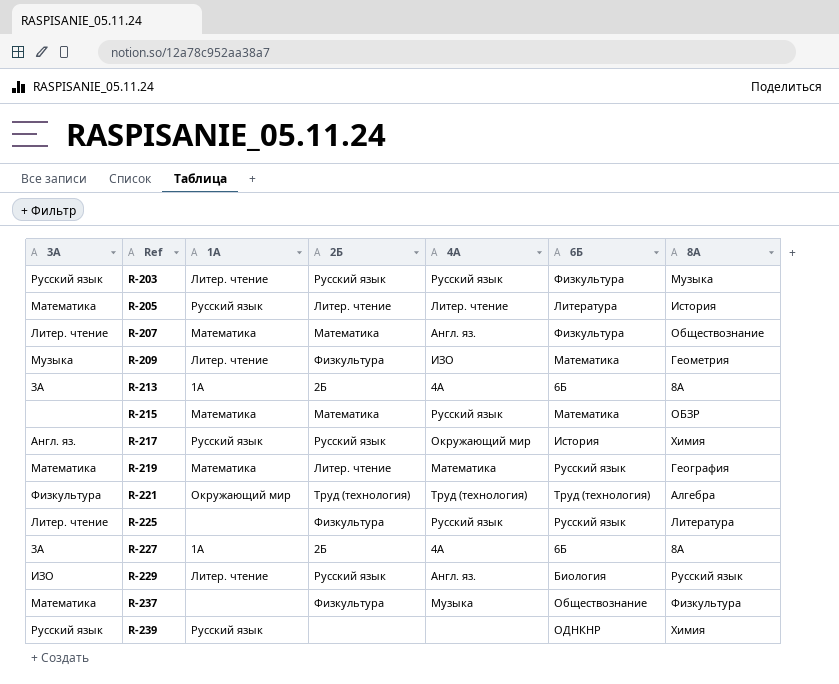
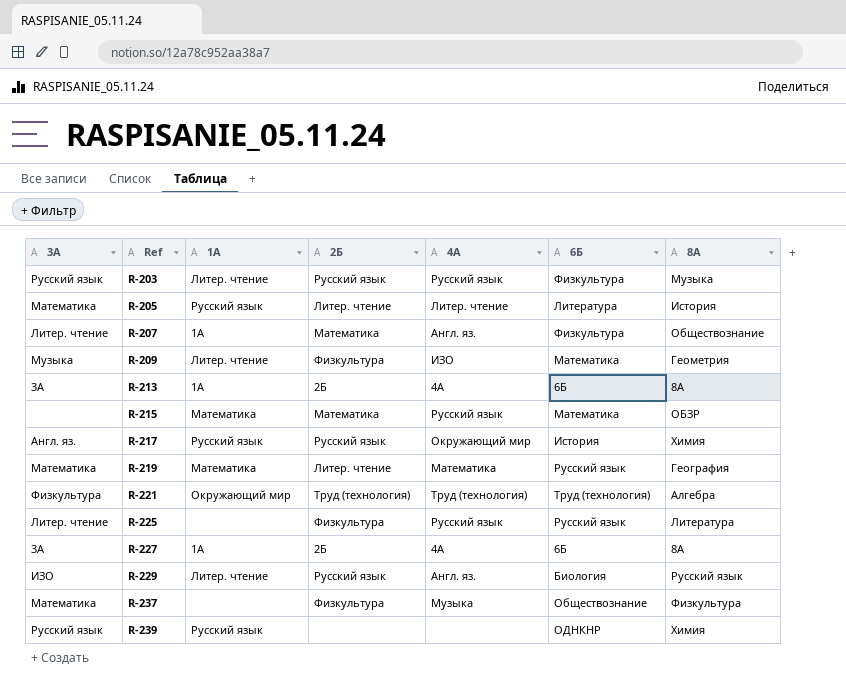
R-207 | 1А: Математика -> 1А

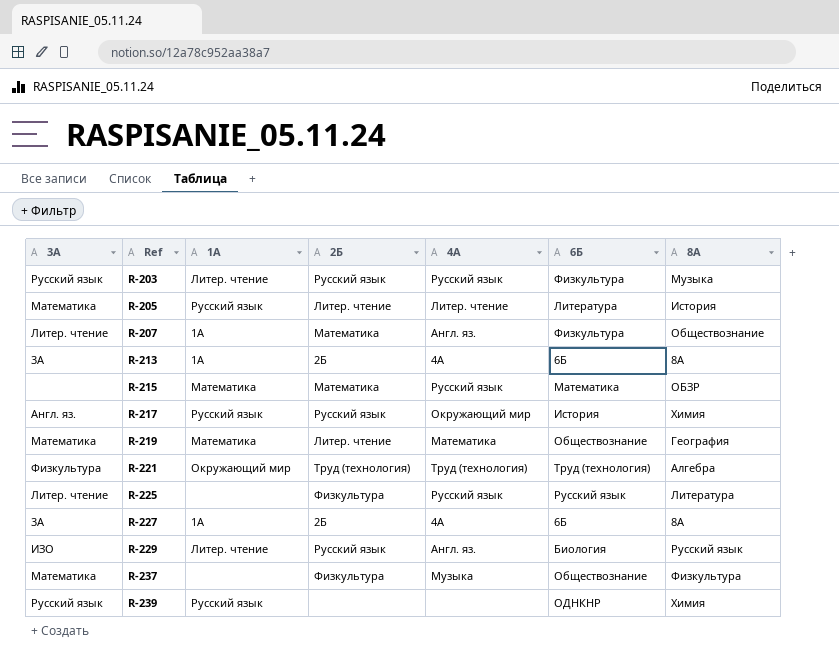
row R-209: Музыка | Литер. чтение | Физкультура | ИЗО | Математика | Геометрия -> none
R-219 | 6Б: Русский язык -> Обществознание

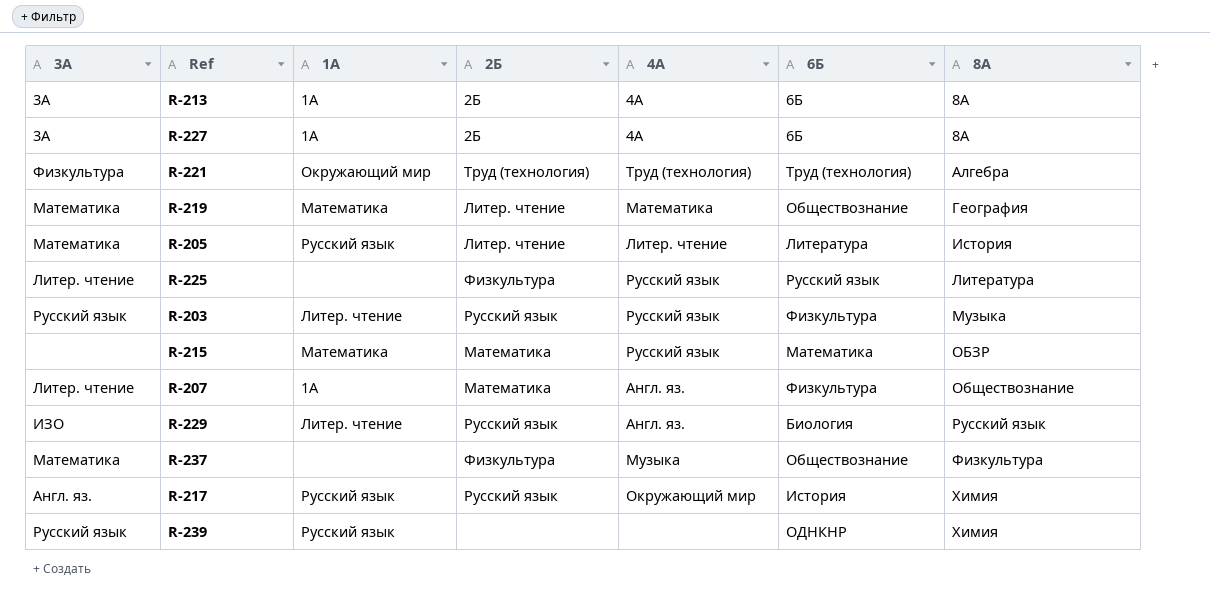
row order: Ref ascending -> 8А ascending

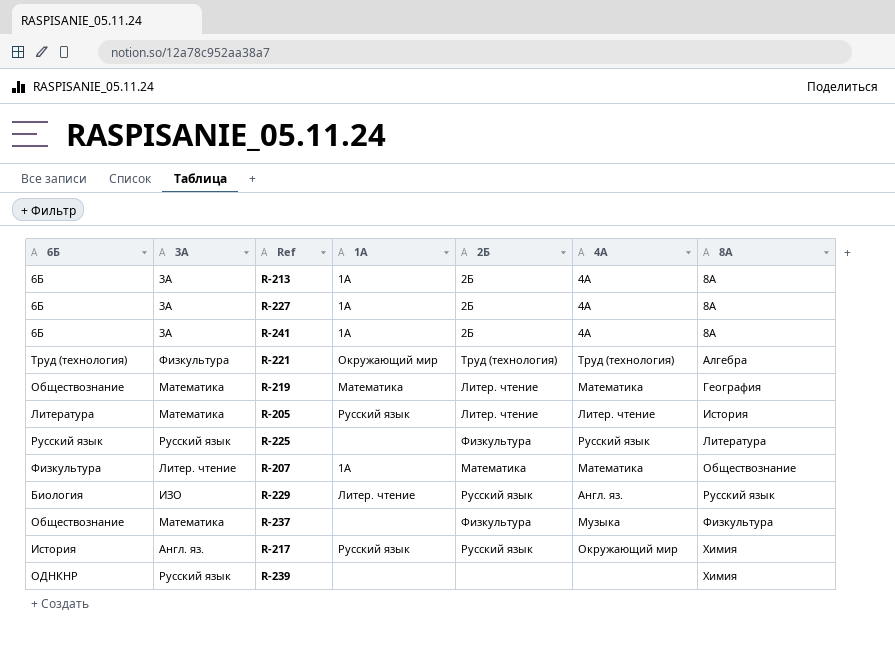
column 6Б | position: 6 -> 1
row R-203: Русский язык | Литер. чтение | Русский язык | Русский язык | Физкультура | Музыка -> none
row R-215: none | Математика | Математика | Русский язык | Математика | ОБЗР -> none
row R-241: none -> 6Б | 3А | 1А | 2Б | 4А | 8А
R-225 | 3А: Литер. чтение -> Русский язык
R-207 | 4А: Англ. яз. -> Математика
R-239 | 1А: Русский язык -> none

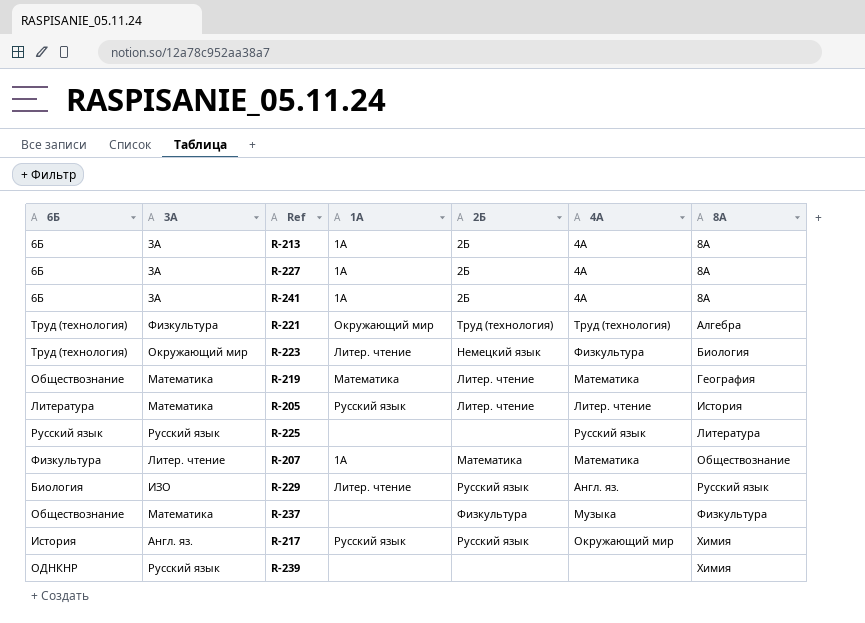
row R-223: none -> Труд (технология) | Окружающий мир | Литер. чтение | Немецкий язык | Физкультура | Биология
R-225 | 2Б: Физкультура -> none

